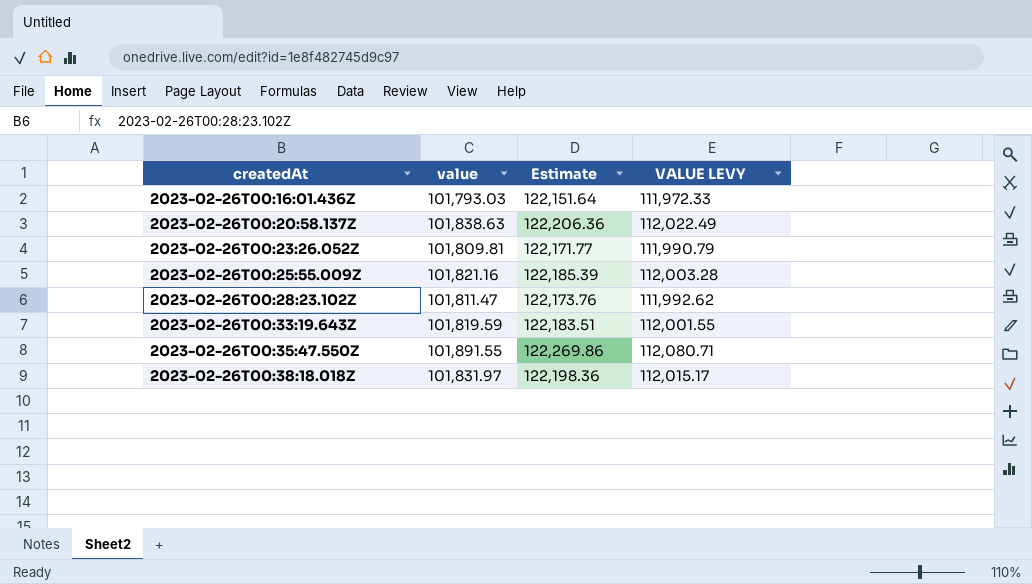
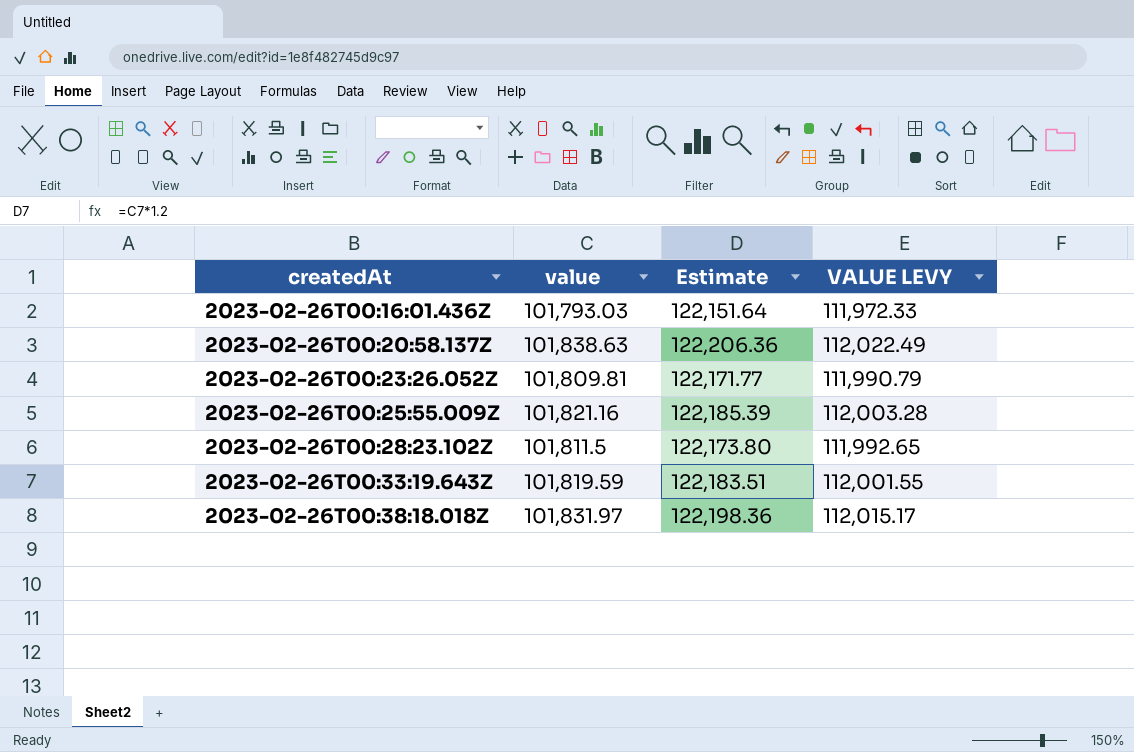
row 2023-02-26T00:35:47.550Z: 101,891.55 | 122,269.86 | 112,080.71 -> none
2023-02-26T00:28:23.102Z | value: 101,811.47 -> 101,811.5
2023-02-26T00:28:23.102Z | Estimate: 122,173.76 -> 122,173.80
2023-02-26T00:28:23.102Z | VALUE LEVY: 111,992.62 -> 111,992.65

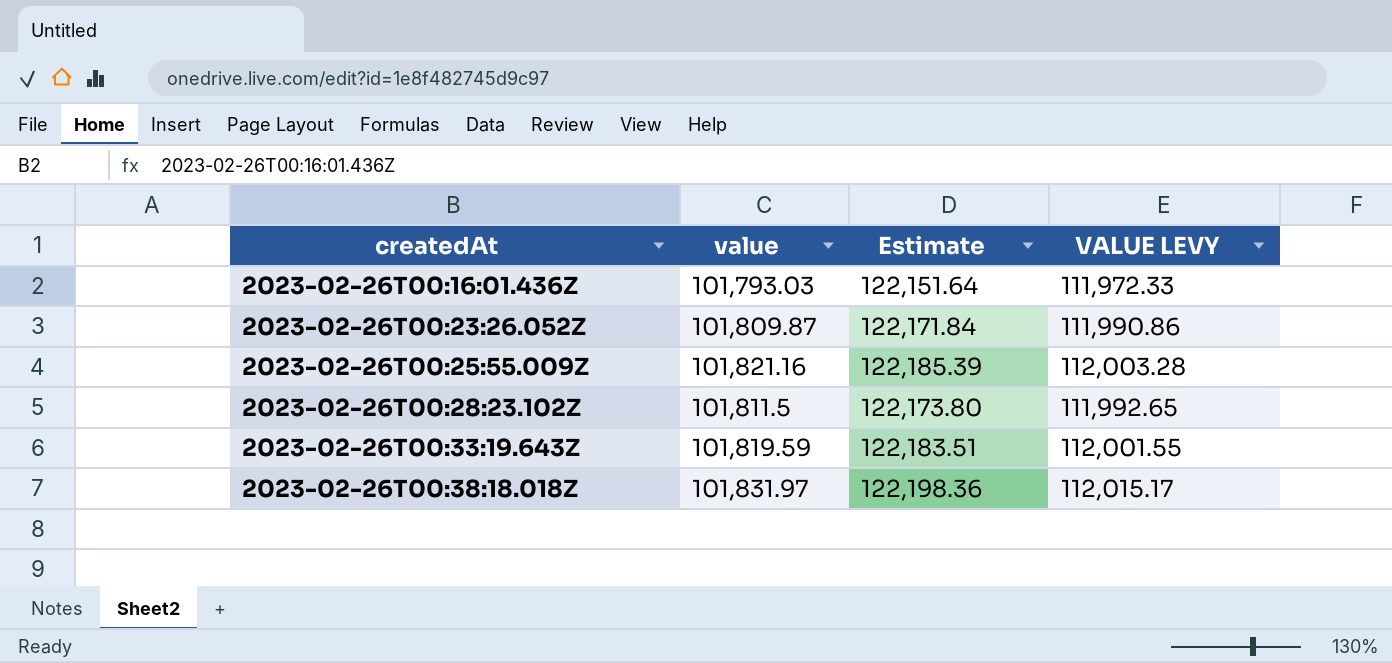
row 2023-02-26T00:20:58.137Z: 101,838.63 | 122,206.36 | 112,022.49 -> none
2023-02-26T00:23:26.052Z | value: 101,809.81 -> 101,809.87
2023-02-26T00:23:26.052Z | Estimate: 122,171.77 -> 122,171.84
2023-02-26T00:23:26.052Z | VALUE LEVY: 111,990.79 -> 111,990.86

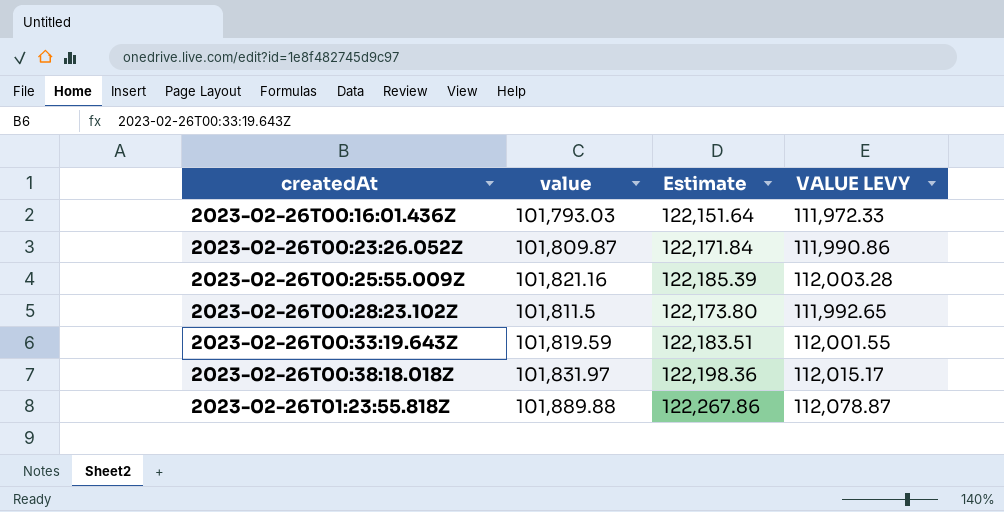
row 2023-02-26T01:23:55.818Z: none -> 101,889.88 | 122,267.86 | 112,078.87

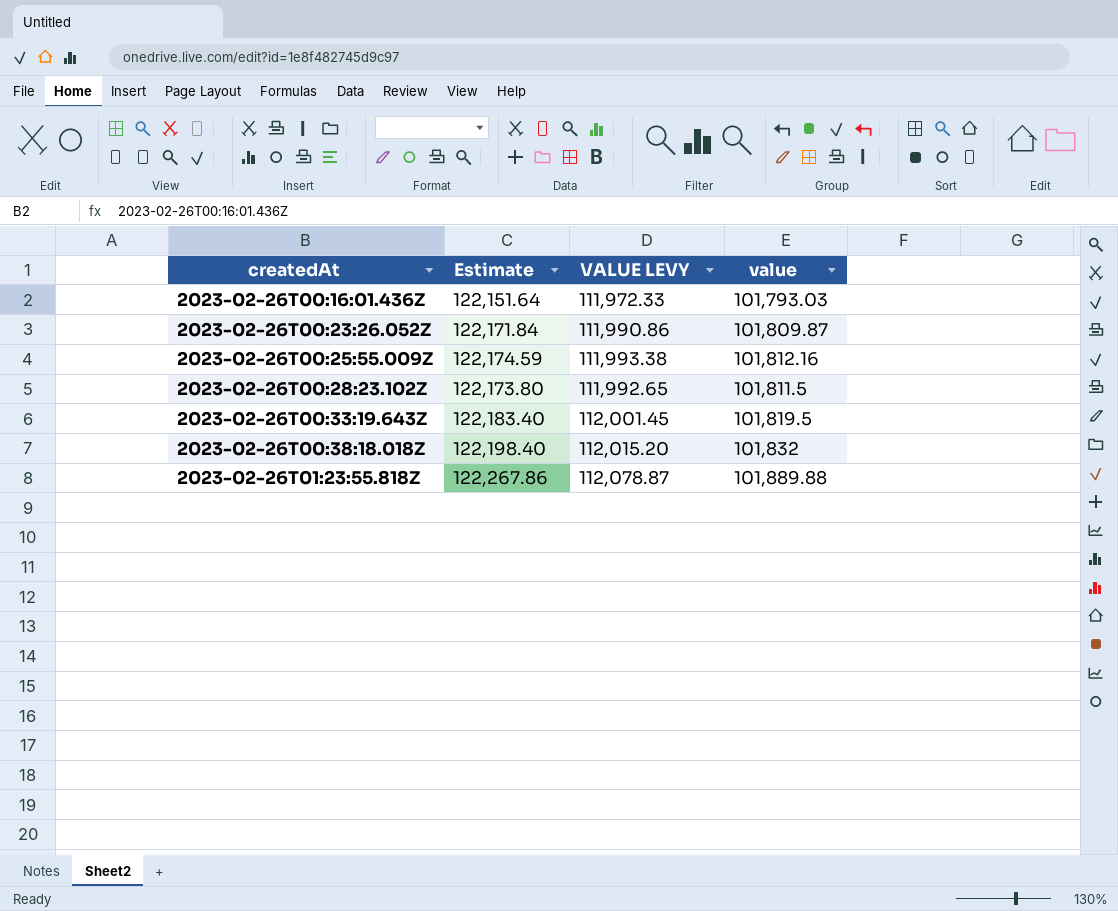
column value | position: 2 -> 4
2023-02-26T00:25:55.009Z | Estimate: 122,185.39 -> 122,174.59
2023-02-26T00:25:55.009Z | VALUE LEVY: 112,003.28 -> 111,993.38
2023-02-26T00:25:55.009Z | value: 101,821.16 -> 101,812.16
2023-02-26T00:33:19.643Z | Estimate: 122,183.51 -> 122,183.40
2023-02-26T00:33:19.643Z | VALUE LEVY: 112,001.55 -> 112,001.45
2023-02-26T00:33:19.643Z | value: 101,819.59 -> 101,819.5
2023-02-26T00:38:18.018Z | Estimate: 122,198.36 -> 122,198.40
2023-02-26T00:38:18.018Z | VALUE LEVY: 112,015.17 -> 112,015.20
2023-02-26T00:38:18.018Z | value: 101,831.97 -> 101,832

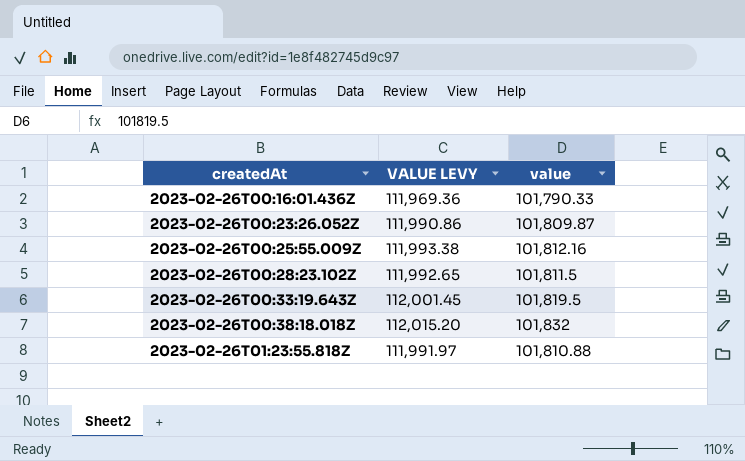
column Estimate | formula: [value] * 1.2 -> none
2023-02-26T00:16:01.436Z | VALUE LEVY: 111,972.33 -> 111,969.36
2023-02-26T00:16:01.436Z | value: 101,793.03 -> 101,790.33
2023-02-26T01:23:55.818Z | VALUE LEVY: 112,078.87 -> 111,991.97
2023-02-26T01:23:55.818Z | value: 101,889.88 -> 101,810.88

